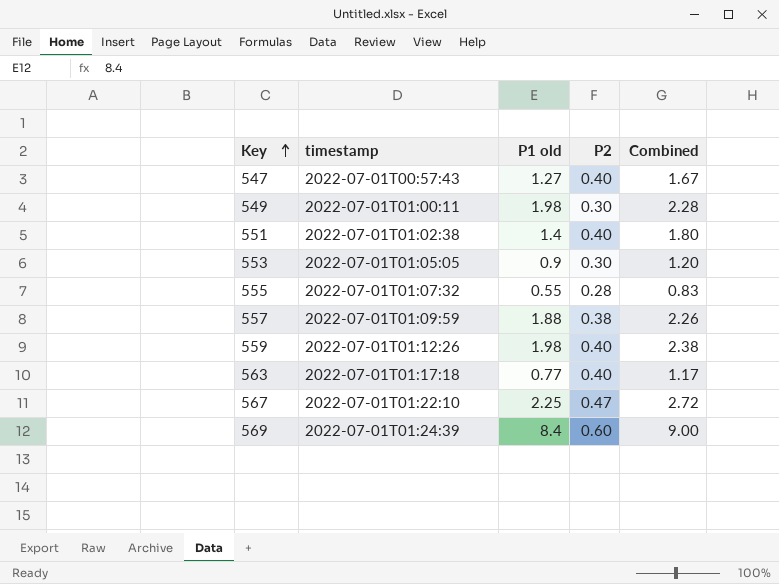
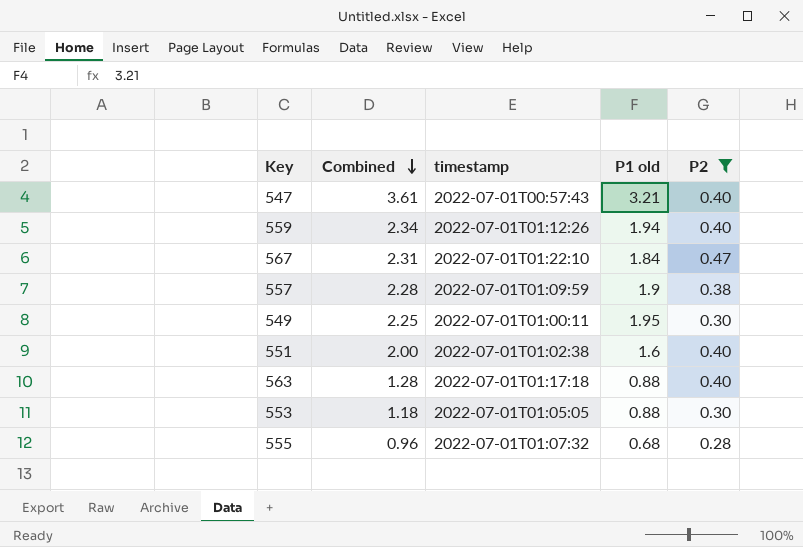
filter: none -> P2 != 0.60
row order: Key ascending -> Combined descending
column Combined | position: 5 -> 2
547 | Combined: 1.67 -> 3.61
547 | P1 old: 1.27 -> 3.21
559 | Combined: 2.38 -> 2.34
559 | P1 old: 1.98 -> 1.94
567 | Combined: 2.72 -> 2.31
567 | P1 old: 2.25 -> 1.84
557 | Combined: 2.26 -> 2.28
557 | P1 old: 1.88 -> 1.9
549 | Combined: 2.28 -> 2.25
549 | P1 old: 1.98 -> 1.95
551 | Combined: 1.80 -> 2.00
551 | P1 old: 1.4 -> 1.6
563 | Combined: 1.17 -> 1.28
563 | P1 old: 0.77 -> 0.88
553 | Combined: 1.20 -> 1.18
553 | P1 old: 0.9 -> 0.88
555 | Combined: 0.83 -> 0.96
555 | P1 old: 0.55 -> 0.68

